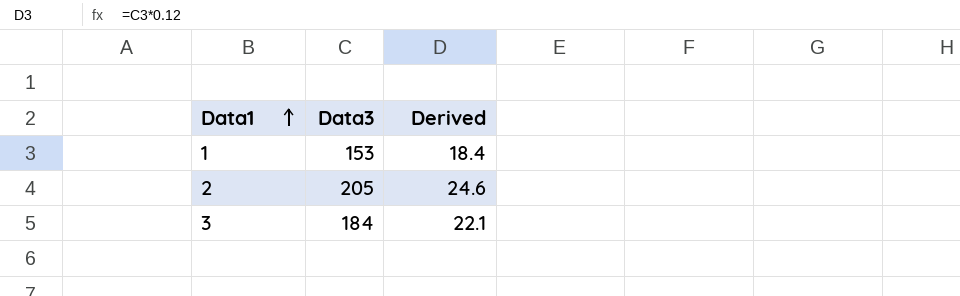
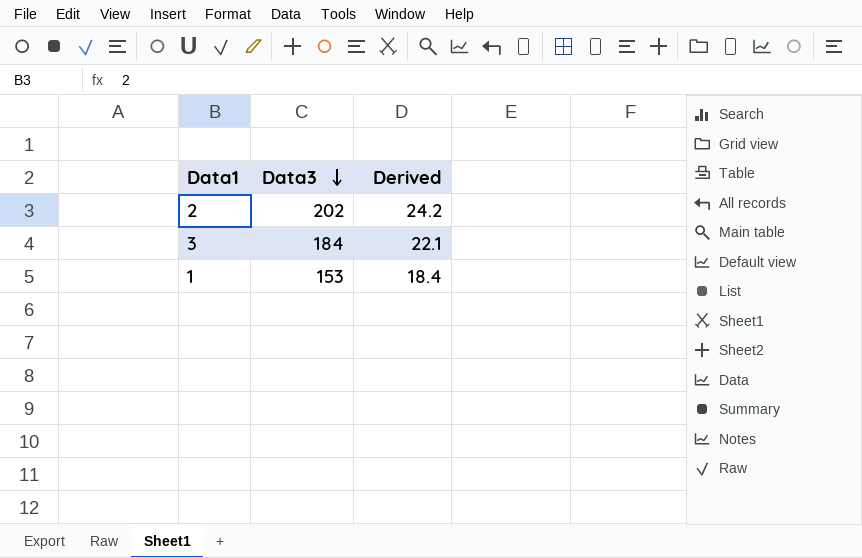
row order: Data1 ascending -> Data3 descending
2 | Data3: 205 -> 202
2 | Derived: 24.6 -> 24.2

